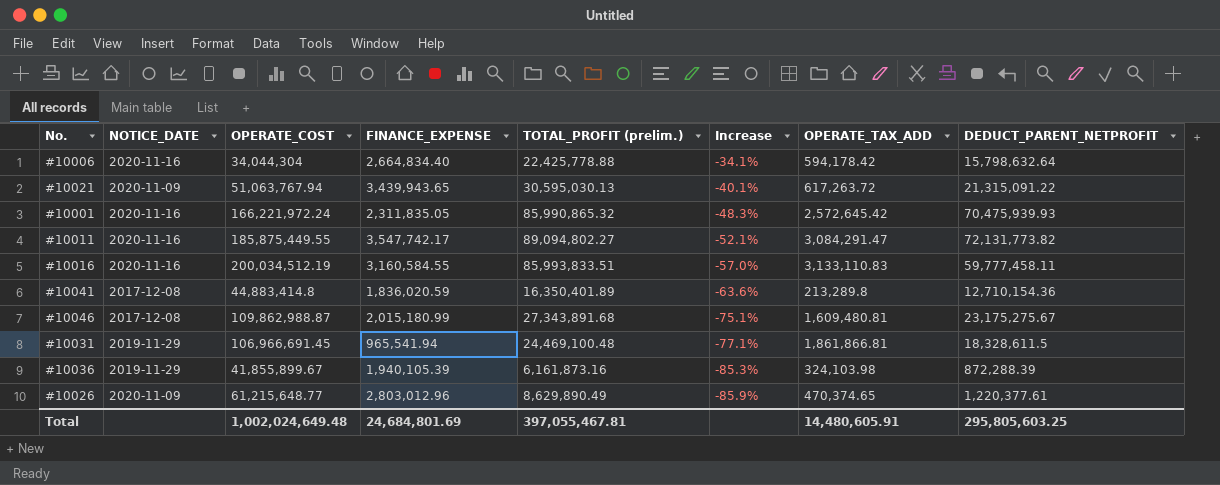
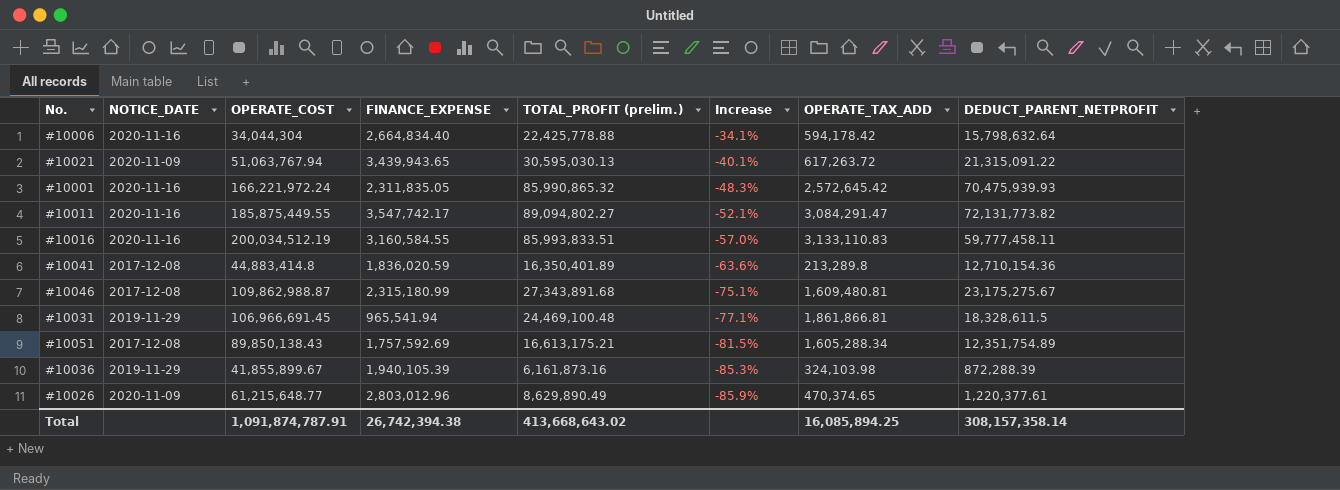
#10046 | FINANCE_EXPENSE: 2,015,180.99 -> 2,315,180.99
row #10051: none -> 2017-12-08 | 89,850,138.43 | 1,757,592.69 | 16,613,175.21 | -81.5% | 1,605,288.34 | 12,351,754.89
Total | OPERATE_COST: 1,002,024,649.48 -> 1,091,874,787.91
Total | FINANCE_EXPENSE: 24,684,801.69 -> 26,742,394.38
Total | TOTAL_PROFIT (prelim.): 397,055,467.81 -> 413,668,643.02
Total | OPERATE_TAX_ADD: 14,480,605.91 -> 16,085,894.25
Total | DEDUCT_PARENT_NETPROFIT: 295,805,603.25 -> 308,157,358.14

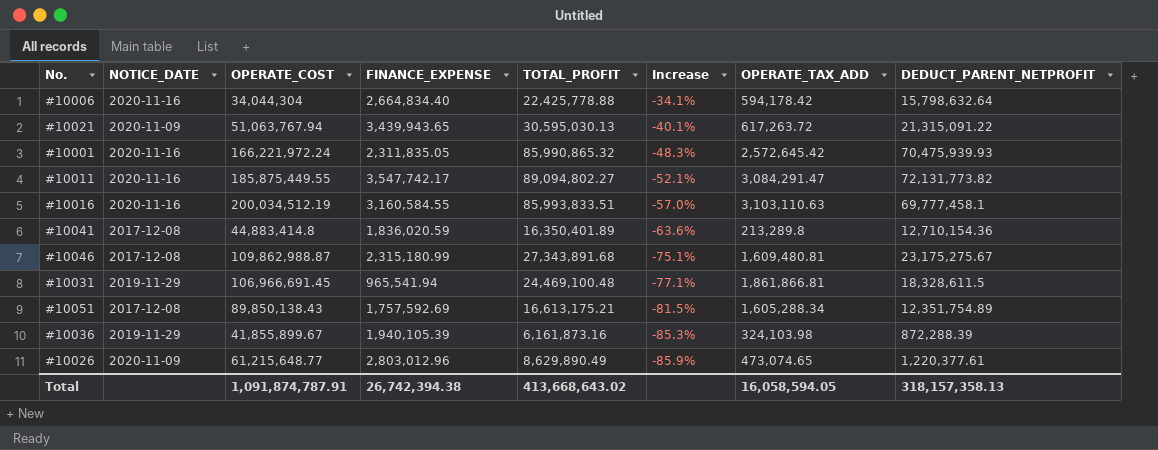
column name: TOTAL_PROFIT (prelim.) -> TOTAL_PROFIT
#10016 | OPERATE_TAX_ADD: 3,133,110.83 -> 3,103,110.63
#10016 | DEDUCT_PARENT_NETPROFIT: 59,777,458.11 -> 69,777,458.1
#10026 | OPERATE_TAX_ADD: 470,374.65 -> 473,074.65
Total | OPERATE_TAX_ADD: 16,085,894.25 -> 16,058,594.05
Total | DEDUCT_PARENT_NETPROFIT: 308,157,358.14 -> 318,157,358.13

